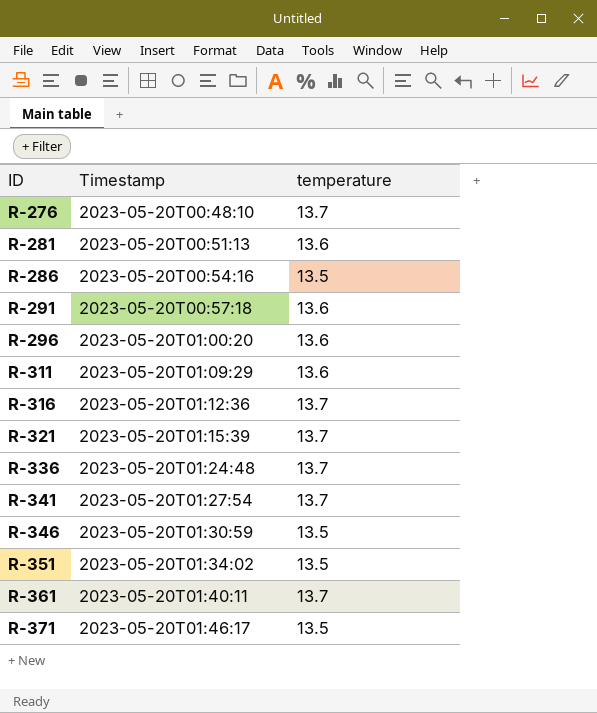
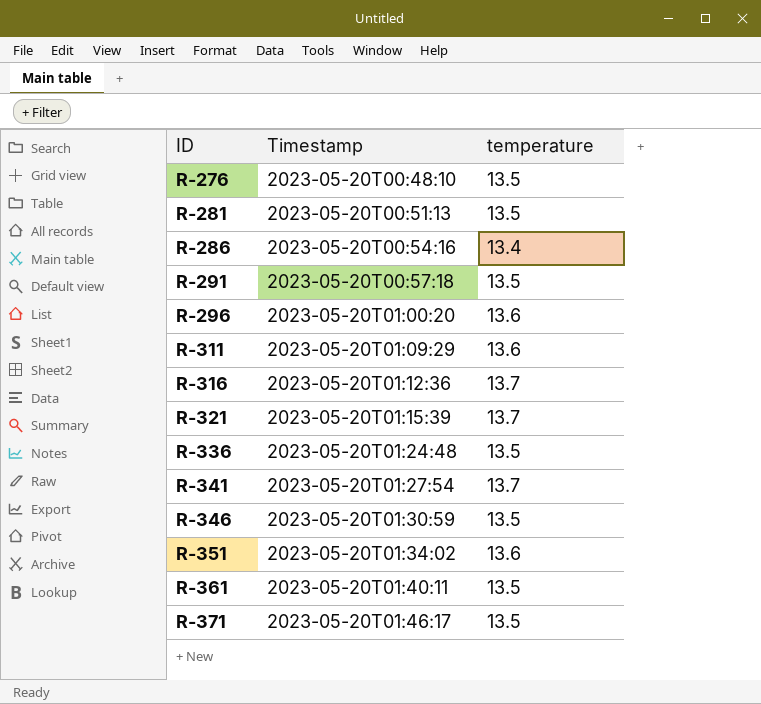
R-276 | temperature: 13.7 -> 13.5
R-281 | temperature: 13.6 -> 13.5
R-286 | temperature: 13.5 -> 13.4
R-291 | temperature: 13.6 -> 13.5
R-336 | temperature: 13.7 -> 13.5
R-351 | temperature: 13.5 -> 13.6
R-361 | temperature: 13.7 -> 13.5

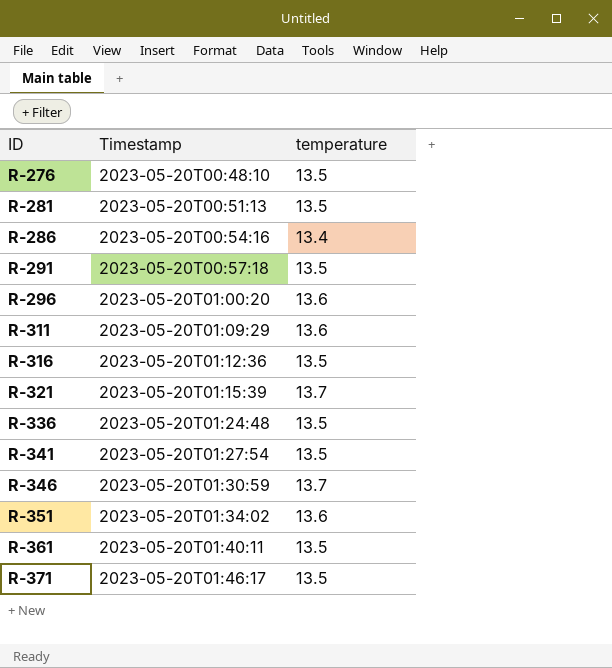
R-316 | temperature: 13.7 -> 13.5
R-341 | temperature: 13.7 -> 13.5
R-346 | temperature: 13.5 -> 13.7

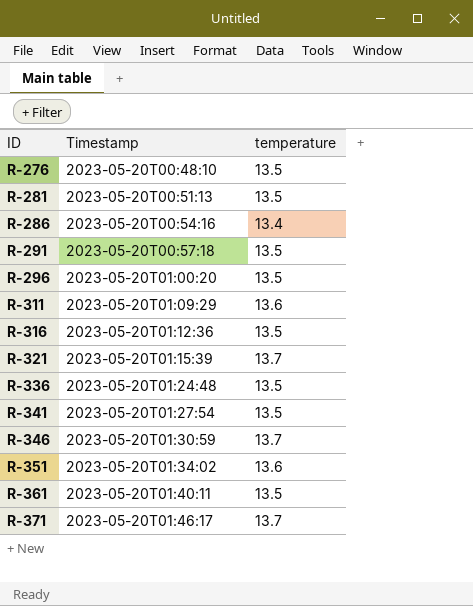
R-296 | temperature: 13.6 -> 13.5
R-371 | temperature: 13.5 -> 13.7

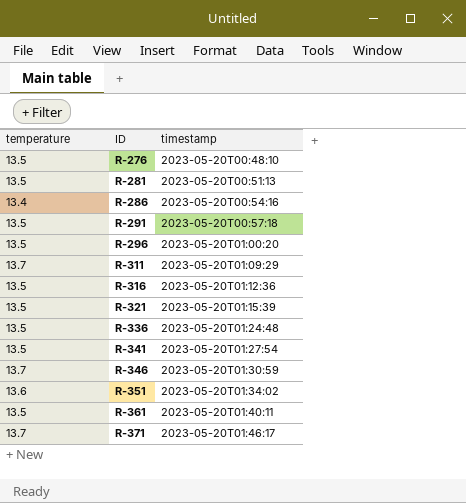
column temperature | position: 3 -> 1
column name: Timestamp -> timestamp
R-311 | temperature: 13.6 -> 13.7
R-321 | temperature: 13.7 -> 13.5

